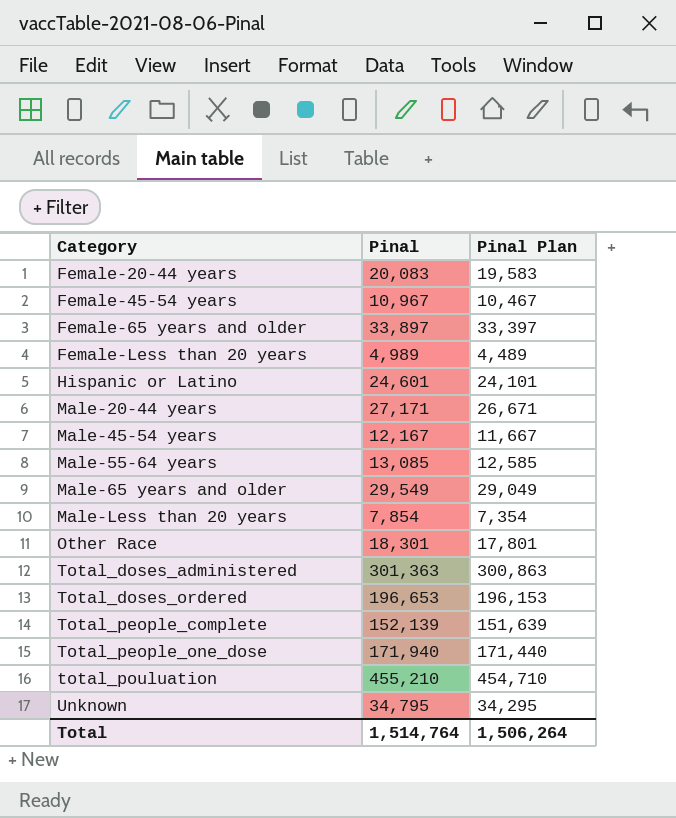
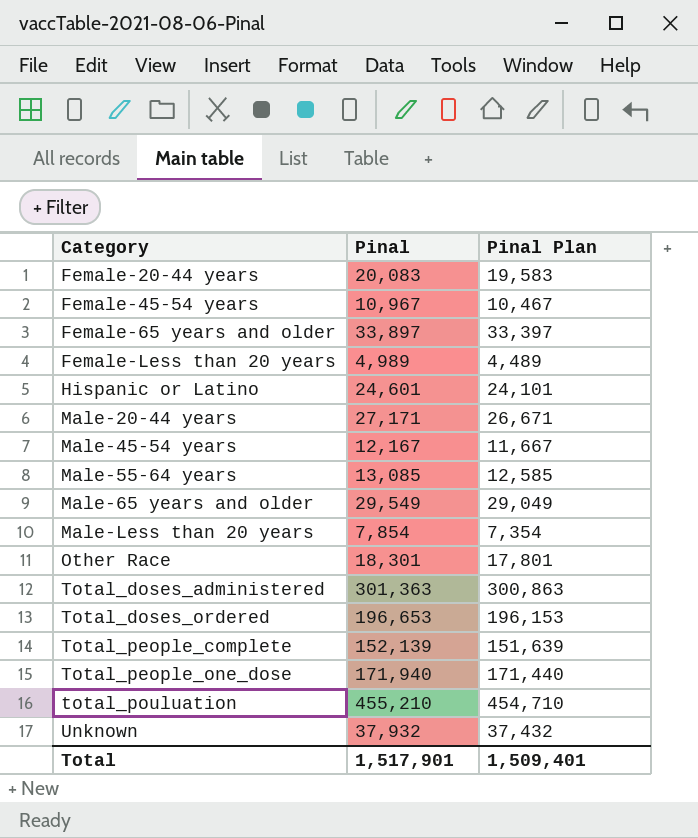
Unknown | Pinal: 34,795 -> 37,932
Unknown | Pinal Plan: 34,295 -> 37,432
Total | Pinal: 1,514,764 -> 1,517,901
Total | Pinal Plan: 1,506,264 -> 1,509,401

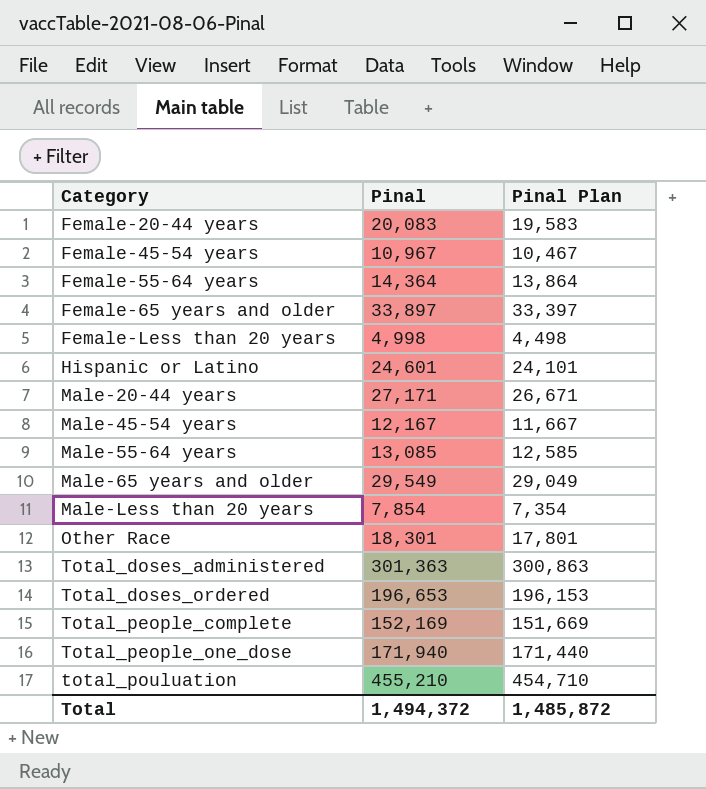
row Unknown: 37,932 | 37,432 -> none
row Female-55-64 years: none -> 14,364 | 13,864
Female-Less than 20 years | Pinal: 4,989 -> 4,998
Female-Less than 20 years | Pinal Plan: 4,489 -> 4,498
Total_people_complete | Pinal: 152,139 -> 152,169
Total_people_complete | Pinal Plan: 151,639 -> 151,669
Total | Pinal: 1,517,901 -> 1,494,372
Total | Pinal Plan: 1,509,401 -> 1,485,872

